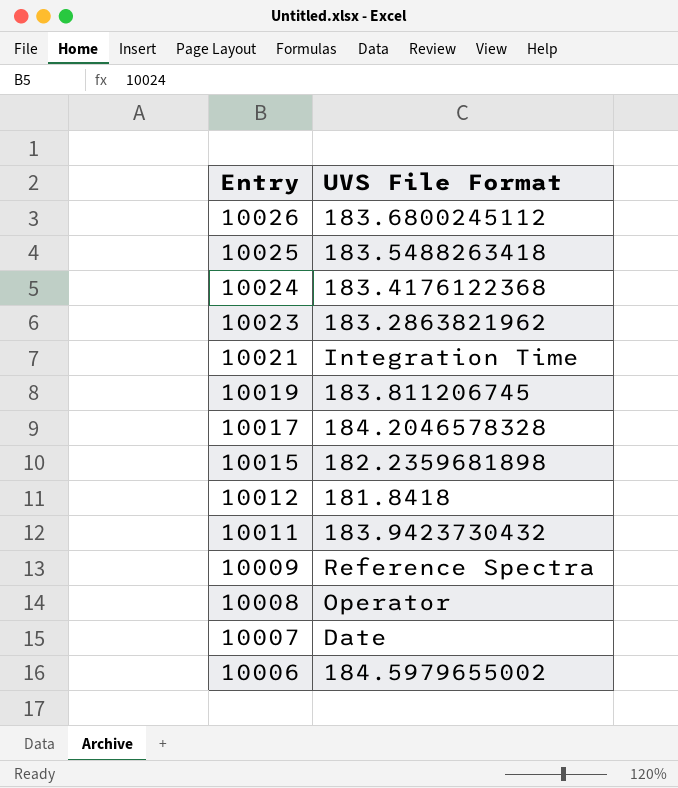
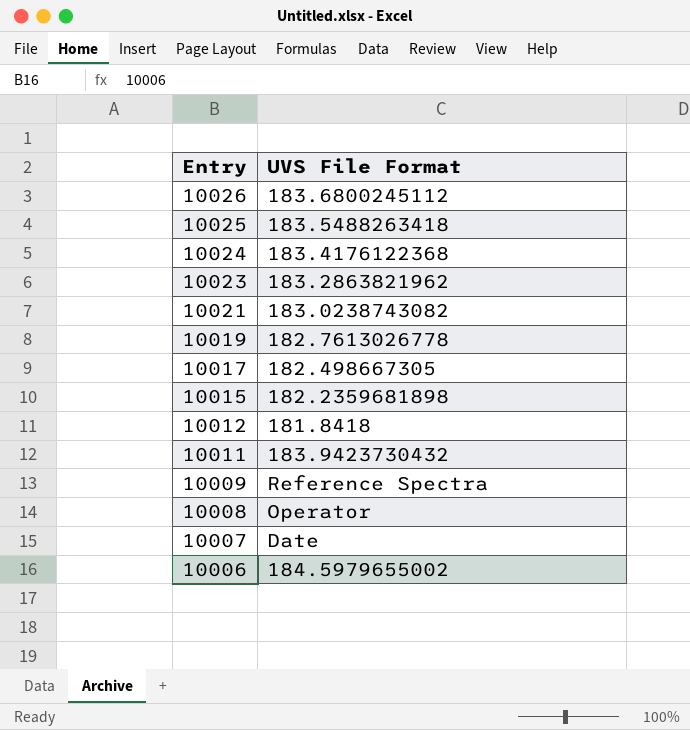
10021 | UVS File Format: Integration Time -> 183.0238743082
10019 | UVS File Format: 183.811206745 -> 182.7613026778
10017 | UVS File Format: 184.2046578328 -> 182.498667305

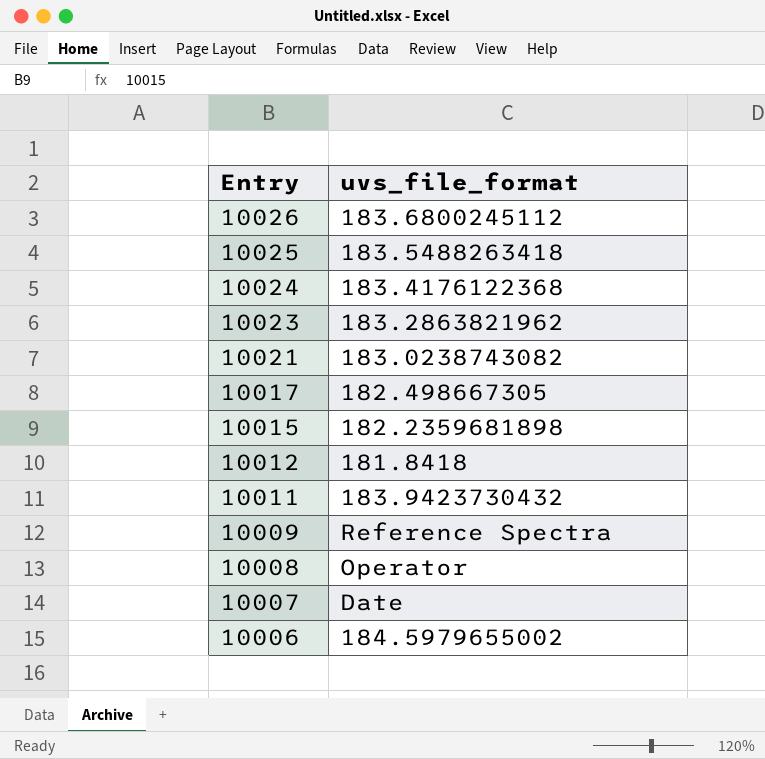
column name: UVS File Format -> uvs_file_format
row 10019: 182.7613026778 -> none

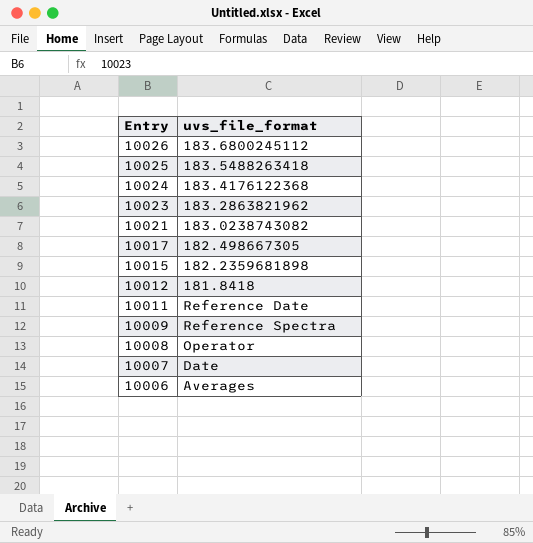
10011 | uvs_file_format: 183.9423730432 -> Reference Date
10006 | uvs_file_format: 184.5979655002 -> Averages

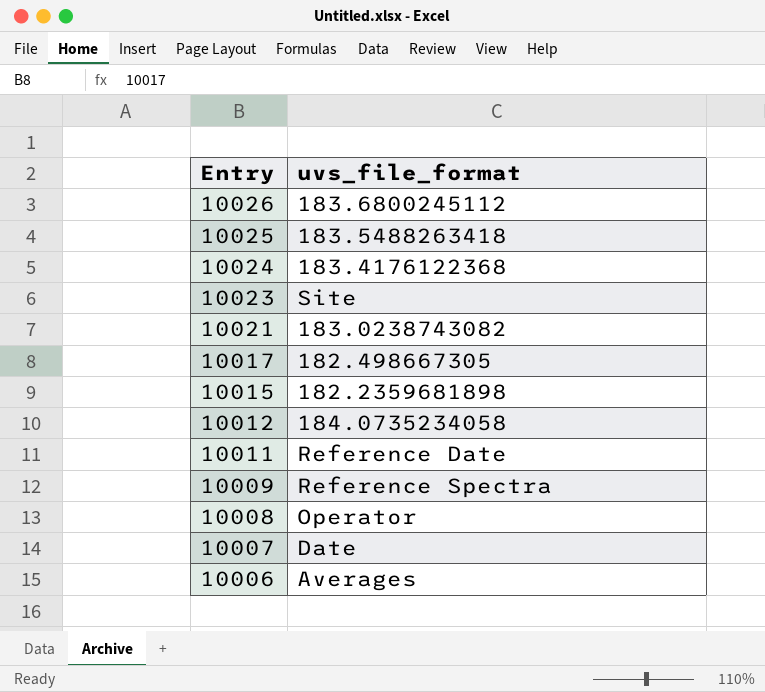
10023 | uvs_file_format: 183.2863821962 -> Site
10012 | uvs_file_format: 181.8418 -> 184.0735234058

